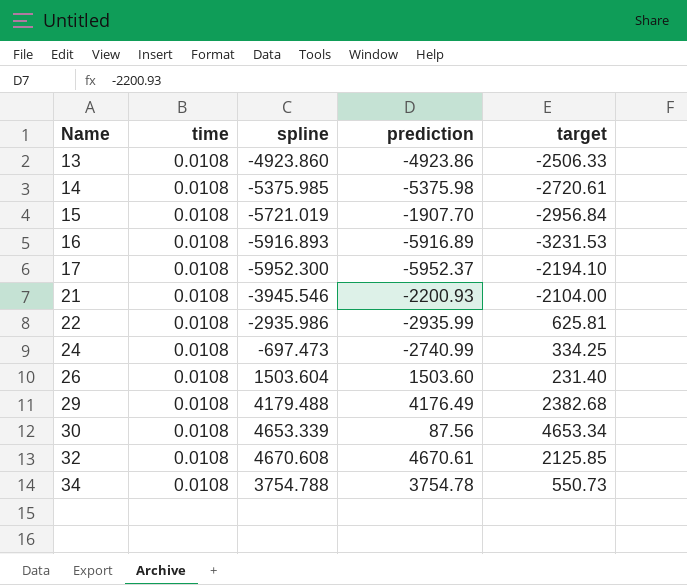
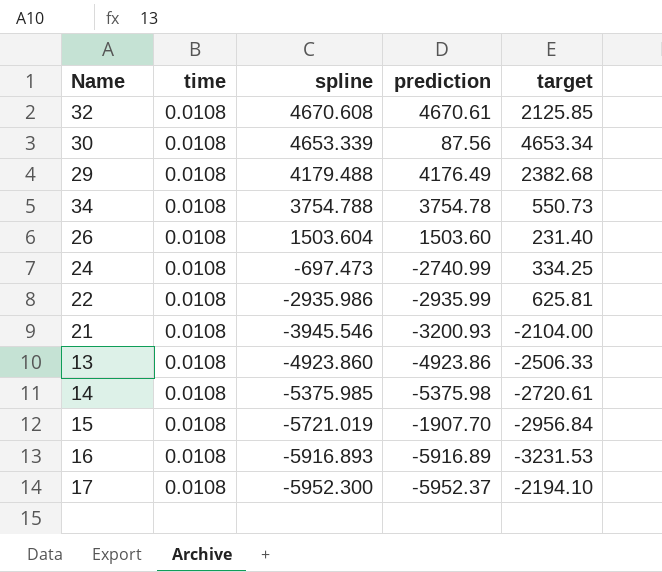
row order: Name ascending -> spline descending
21 | prediction: -2200.93 -> -3200.93

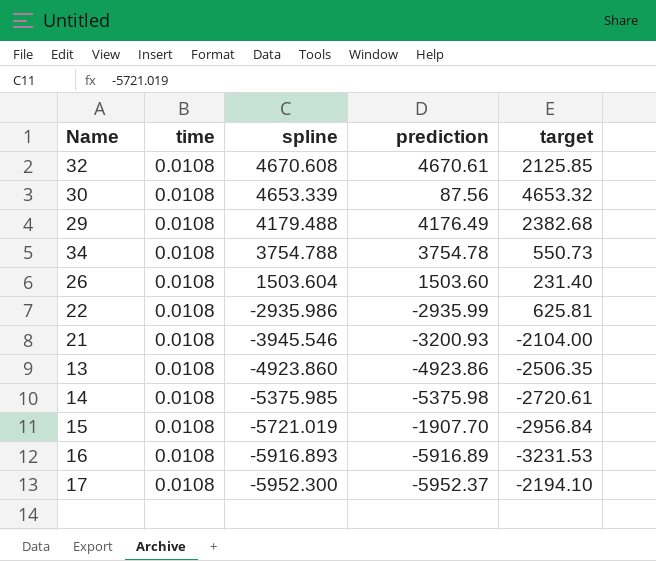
row 24: 0.0108 | -697.473 | -2740.99 | 334.25 -> none
30 | target: 4653.34 -> 4653.32
13 | target: -2506.33 -> -2506.35

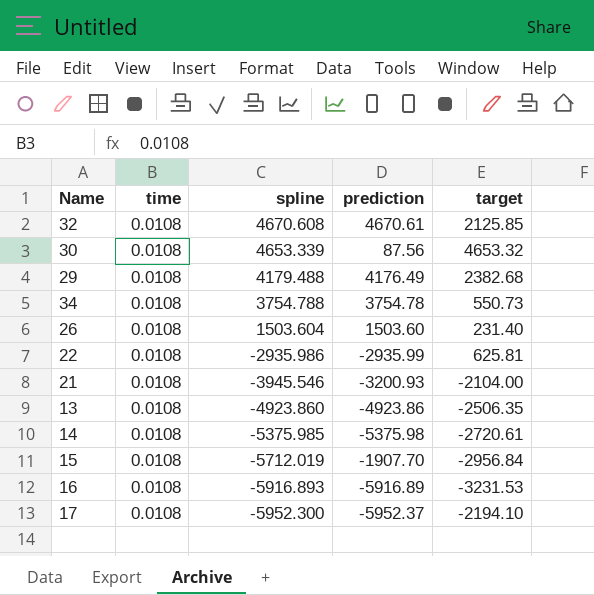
15 | spline: -5721.019 -> -5712.019

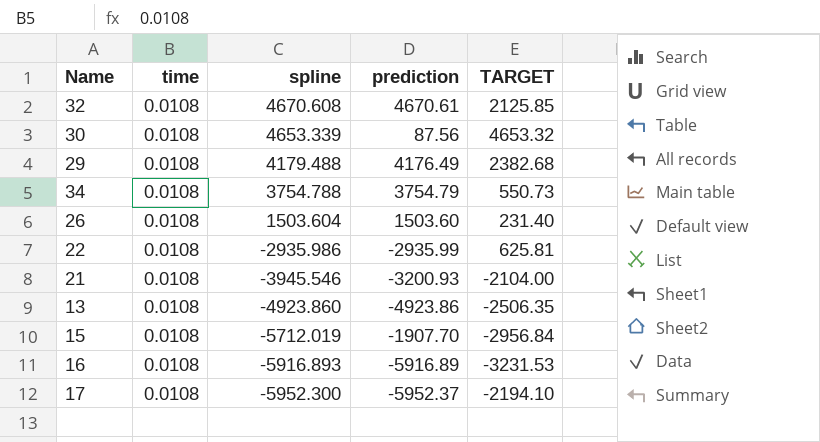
column name: target -> TARGET
row 14: 0.0108 | -5375.985 | -5375.98 | -2720.61 -> none
34 | prediction: 3754.78 -> 3754.79

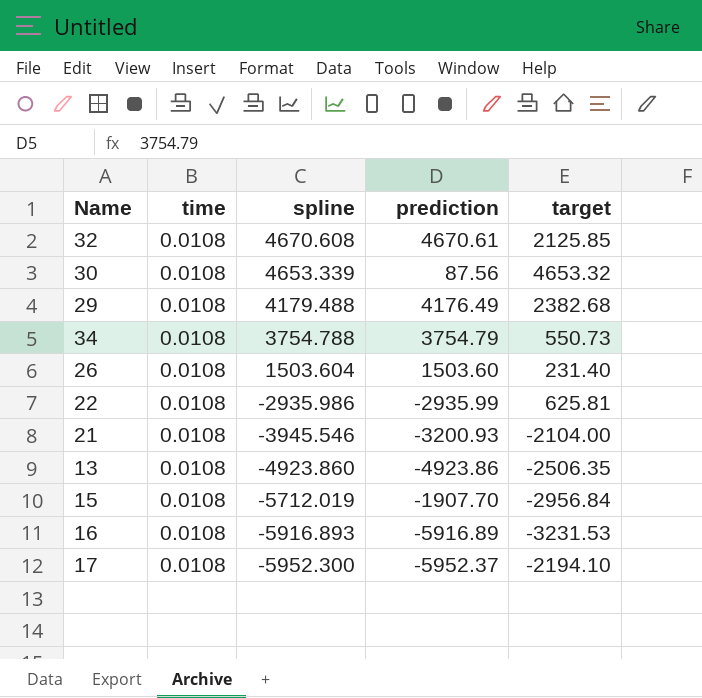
column name: TARGET -> target

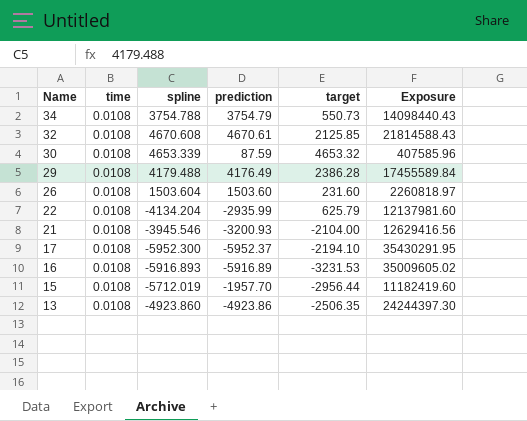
row order: spline descending -> Name descending
column Exposure | formula: none -> [spline] * [prediction]
30 | prediction: 87.56 -> 87.59
29 | target: 2382.68 -> 2386.28
26 | target: 231.40 -> 231.60
22 | spline: -2935.986 -> -4134.204
22 | target: 625.81 -> 625.79
15 | prediction: -1907.70 -> -1957.70
15 | target: -2956.84 -> -2956.44

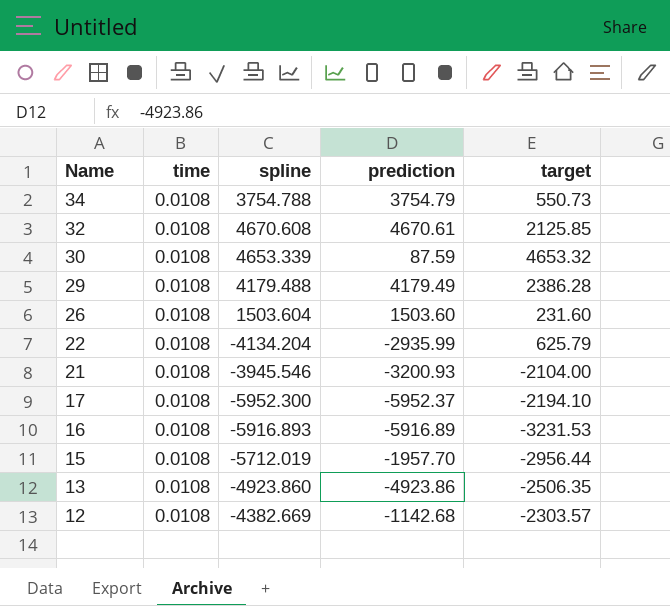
column Exposure | formula: [spline] * [prediction] -> none
29 | prediction: 4176.49 -> 4179.49
row 12: none -> 0.0108 | -4382.669 | -1142.68 | -2303.57

